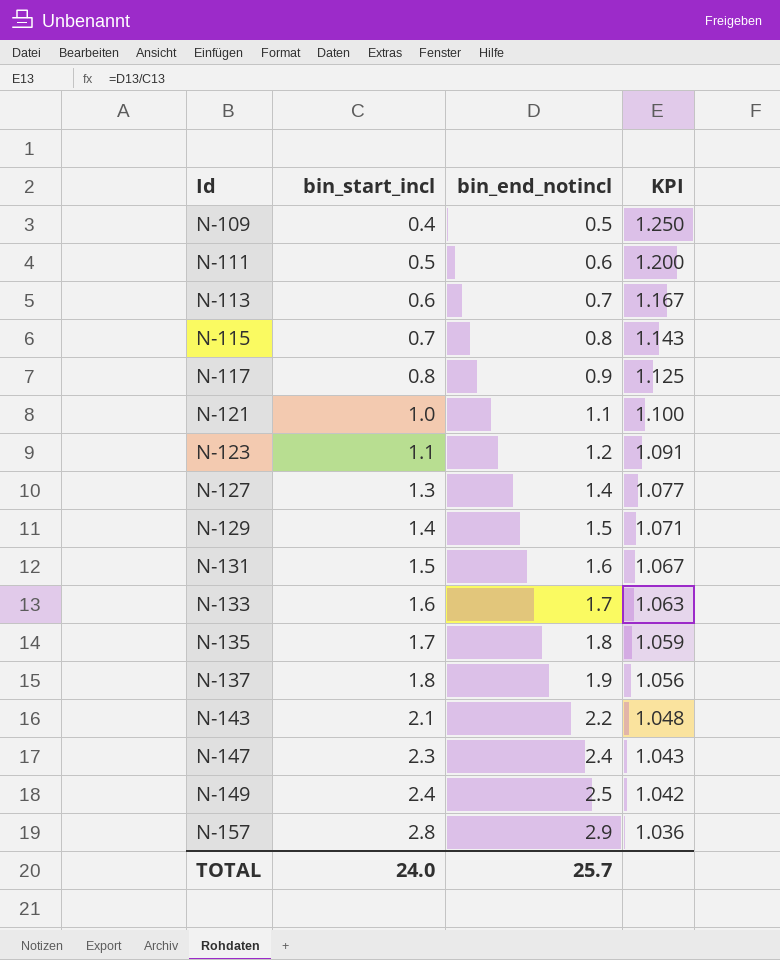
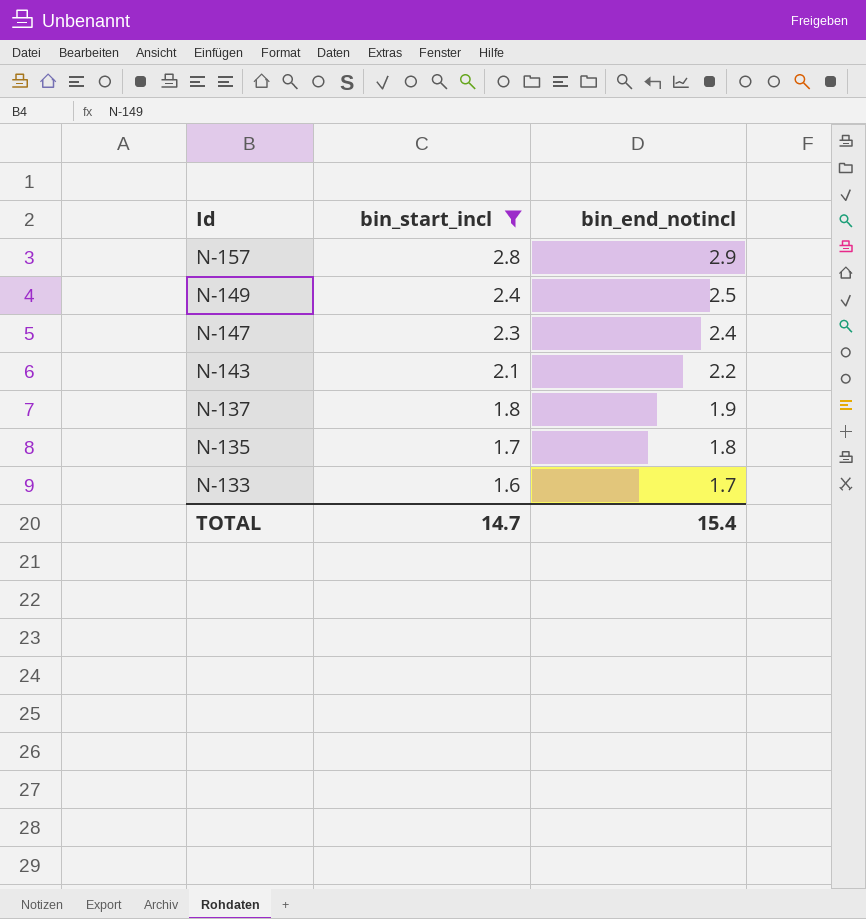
filter: none -> bin_start_incl >= 1.6
row order: Id ascending -> Id descending
column KPI | formula: [bin_end_notincl] / [bin_start_incl] -> none
TOTAL | bin_start_incl: 24.0 -> 14.7
TOTAL | bin_end_notincl: 25.7 -> 15.4

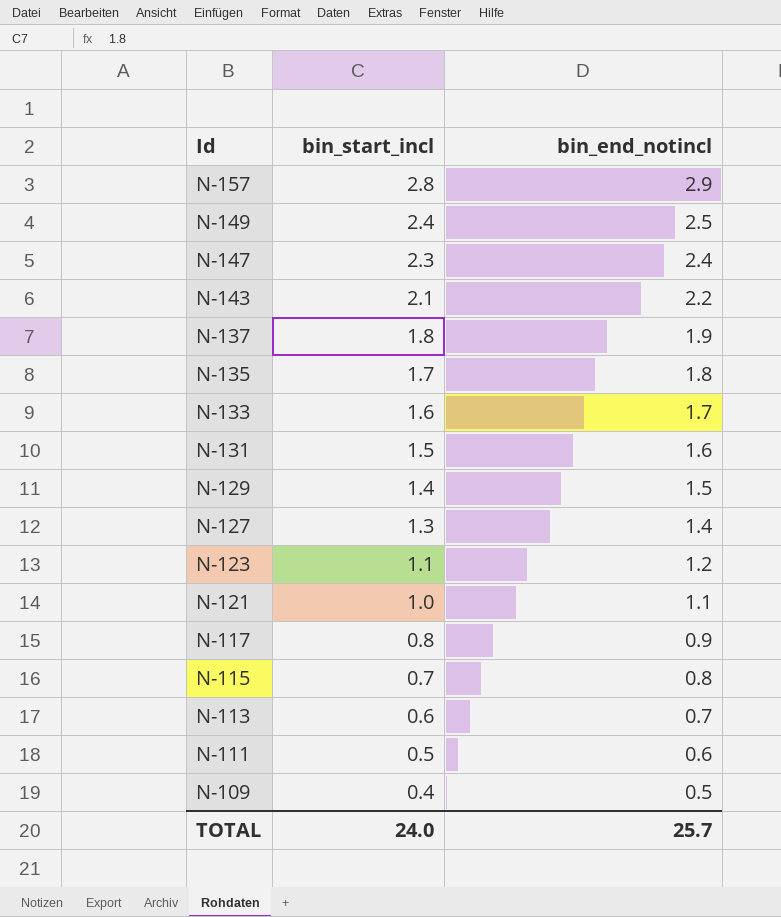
filter: bin_start_incl >= 1.6 -> none
TOTAL | bin_start_incl: 14.7 -> 24.0
TOTAL | bin_end_notincl: 15.4 -> 25.7

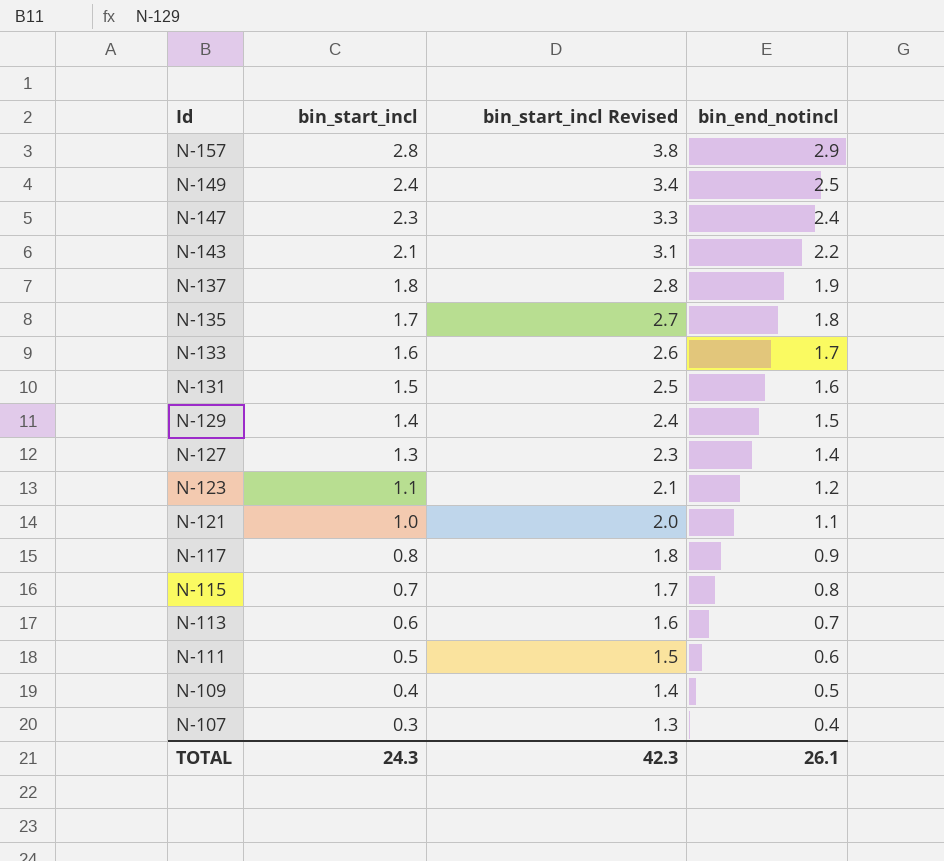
column bin_start_incl Revised | formula: none -> [bin_start_incl] + 1
row N-107: none -> 0.3 | 1.3 | 0.4
TOTAL | bin_start_incl: 24.0 -> 24.3
TOTAL | bin_end_notincl: 25.7 -> 26.1

